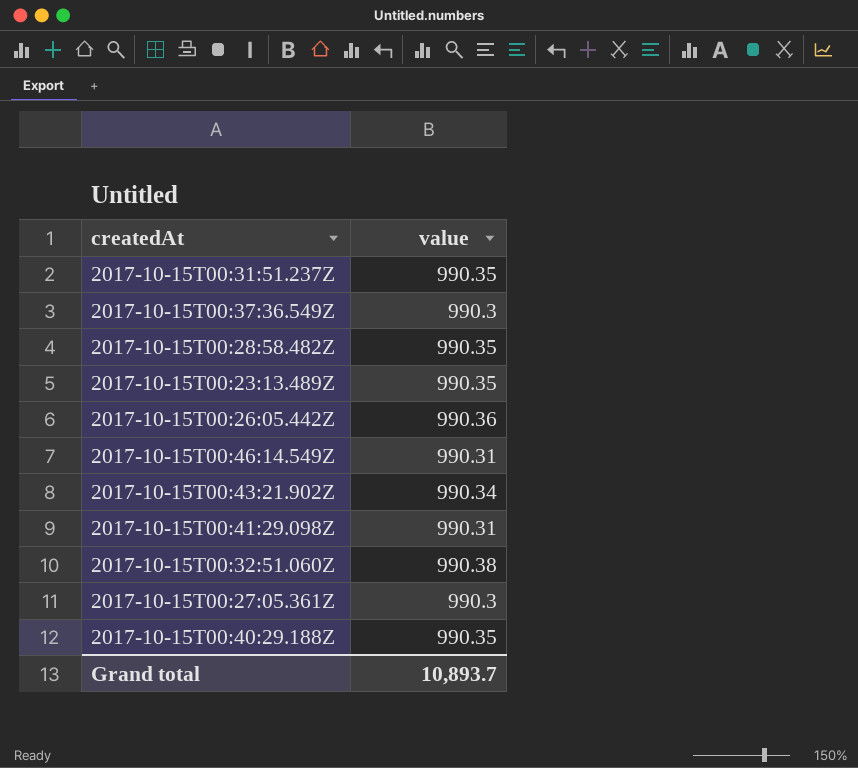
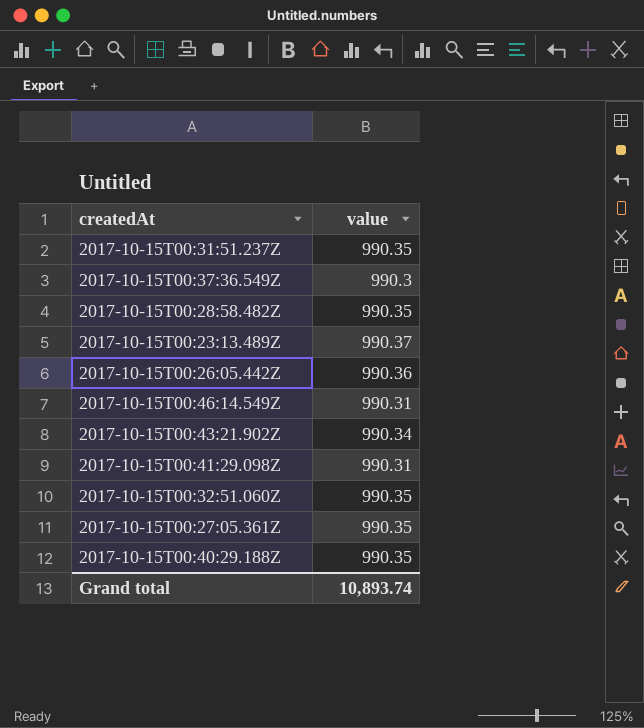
2017-10-15T00:23:13.489Z | value: 990.35 -> 990.37
2017-10-15T00:32:51.060Z | value: 990.38 -> 990.35
2017-10-15T00:27:05.361Z | value: 990.3 -> 990.35
Grand total | value: 10,893.7 -> 10,893.74

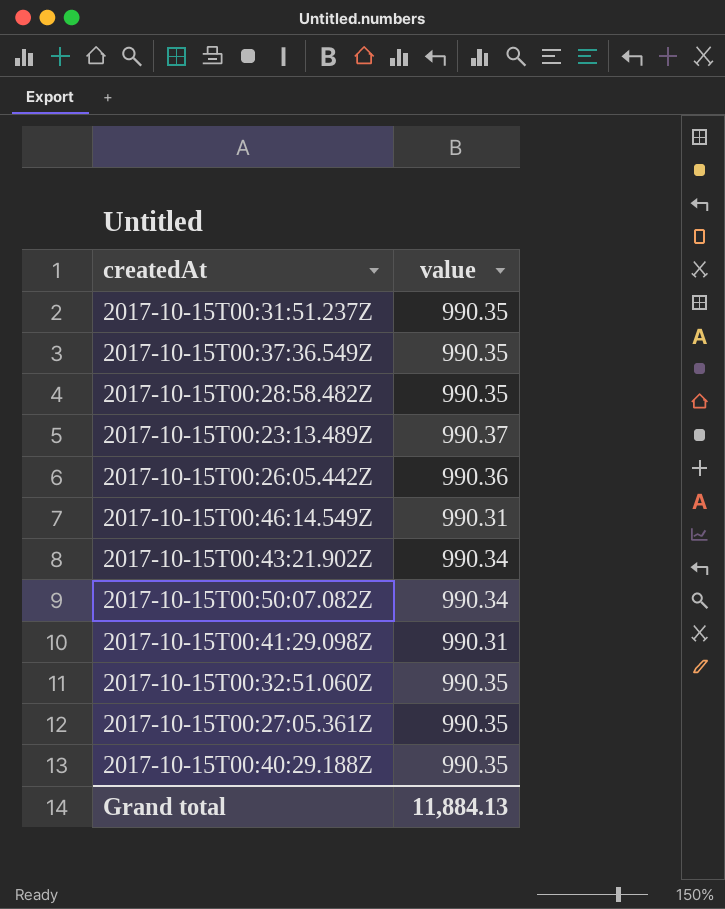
2017-10-15T00:37:36.549Z | value: 990.3 -> 990.35
row 2017-10-15T00:50:07.082Z: none -> 990.34
Grand total | value: 10,893.74 -> 11,884.13

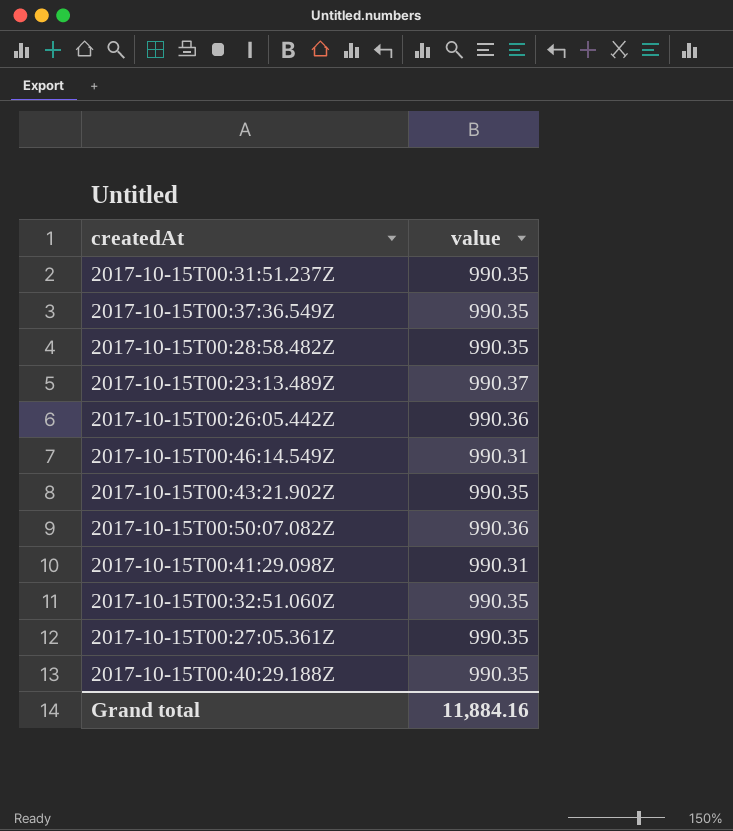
2017-10-15T00:43:21.902Z | value: 990.34 -> 990.35
2017-10-15T00:50:07.082Z | value: 990.34 -> 990.36
Grand total | value: 11,884.13 -> 11,884.16

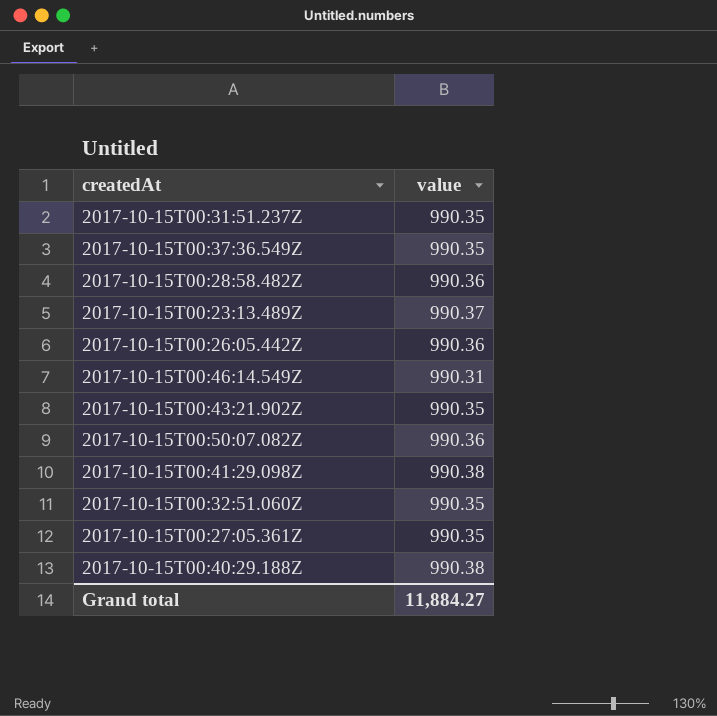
2017-10-15T00:28:58.482Z | value: 990.35 -> 990.36
2017-10-15T00:41:29.098Z | value: 990.31 -> 990.38
2017-10-15T00:40:29.188Z | value: 990.35 -> 990.38
Grand total | value: 11,884.16 -> 11,884.27

